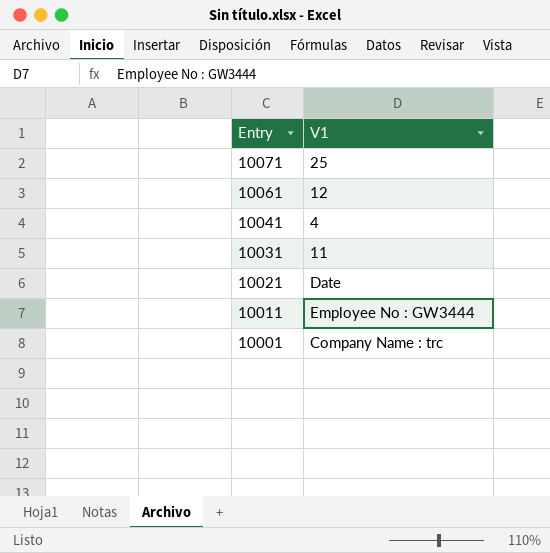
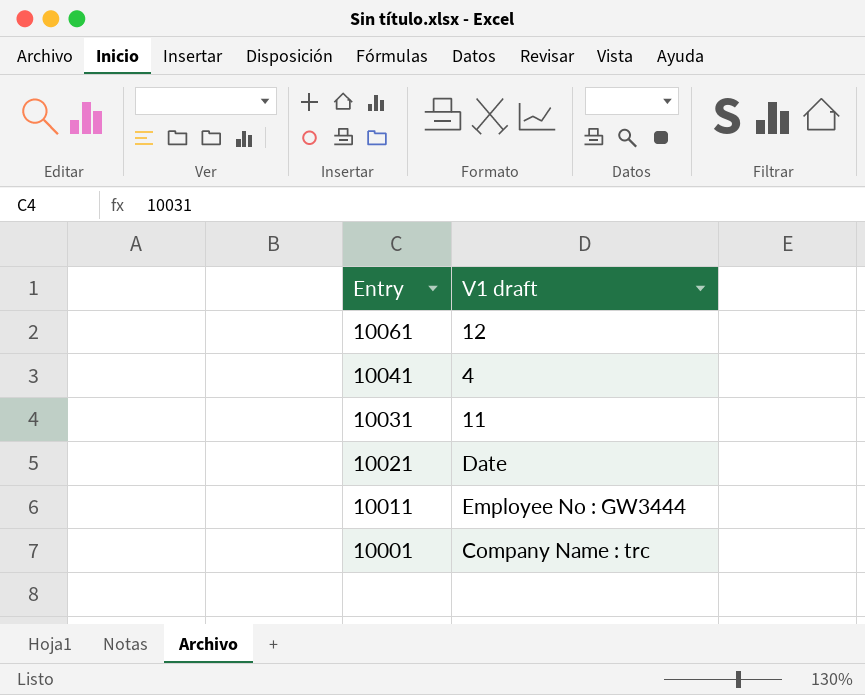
column name: V1 -> V1 draft
row 10071: 25 -> none

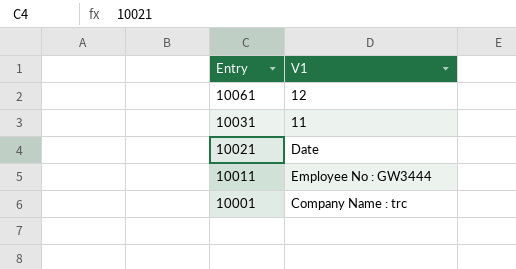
column name: V1 draft -> V1
row 10041: 4 -> none

